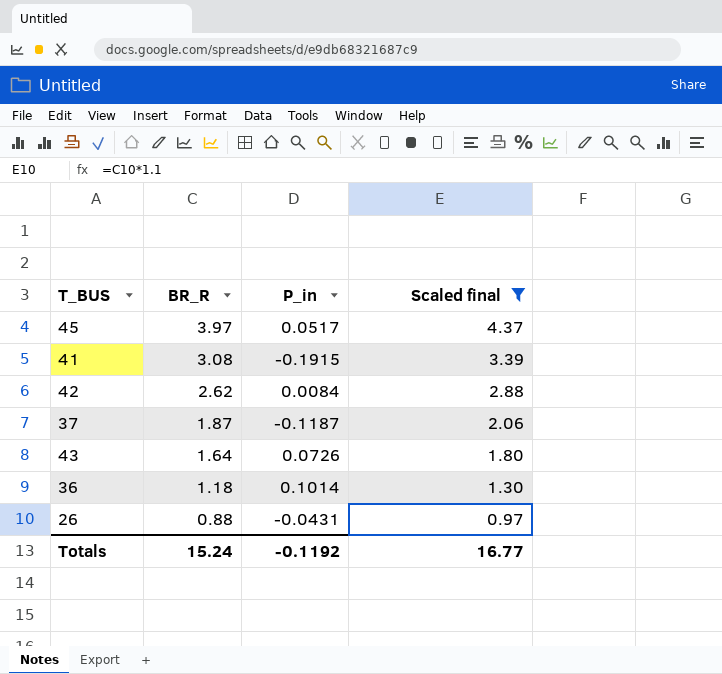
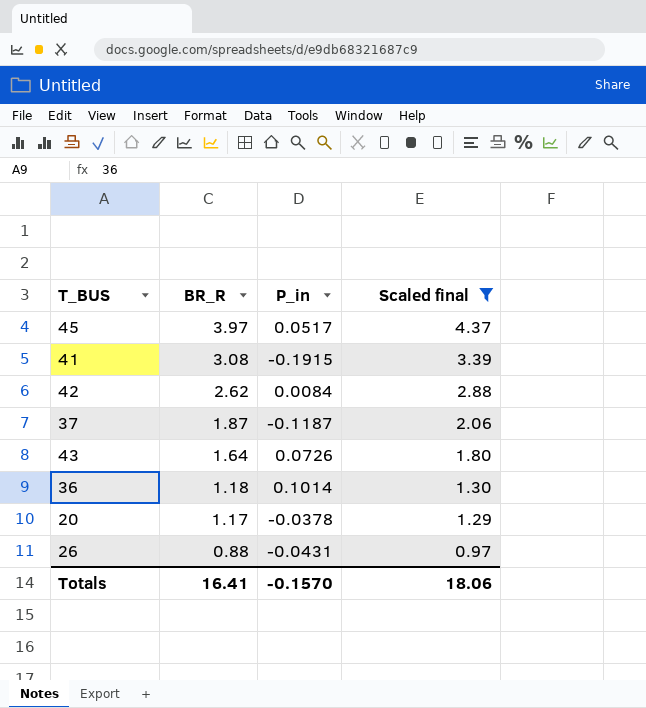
row 20: none -> 1.17 | -0.0378 | 1.29
Totals | BR_R: 15.24 -> 16.41
Totals | P_in: -0.1192 -> -0.1570
Totals | Scaled final: 16.77 -> 18.06

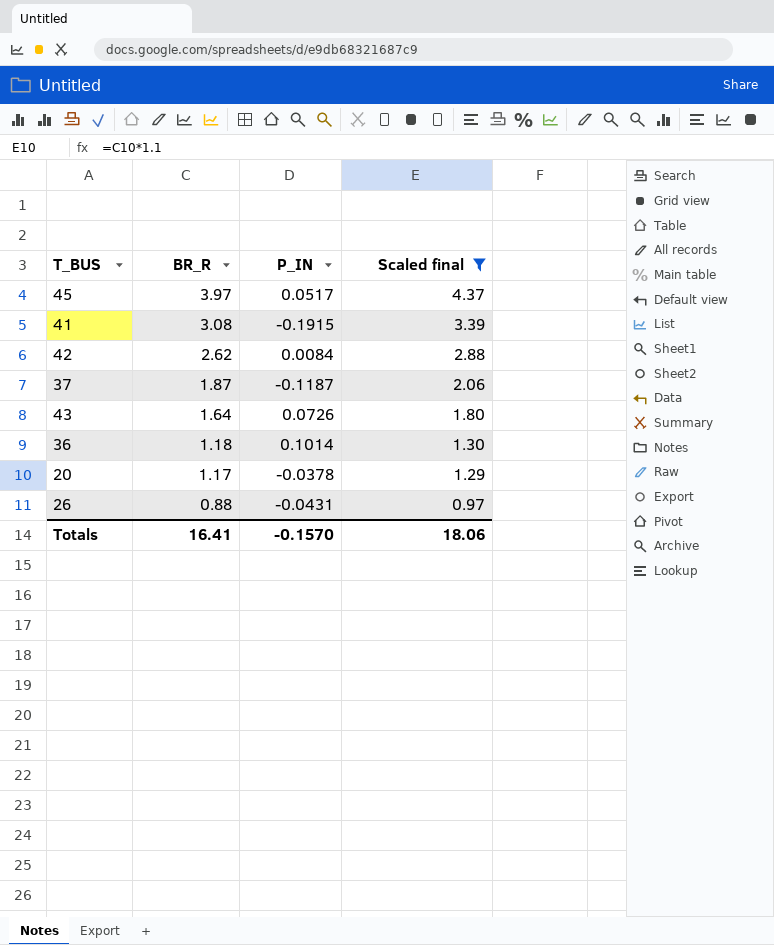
column name: P_in -> P_IN

